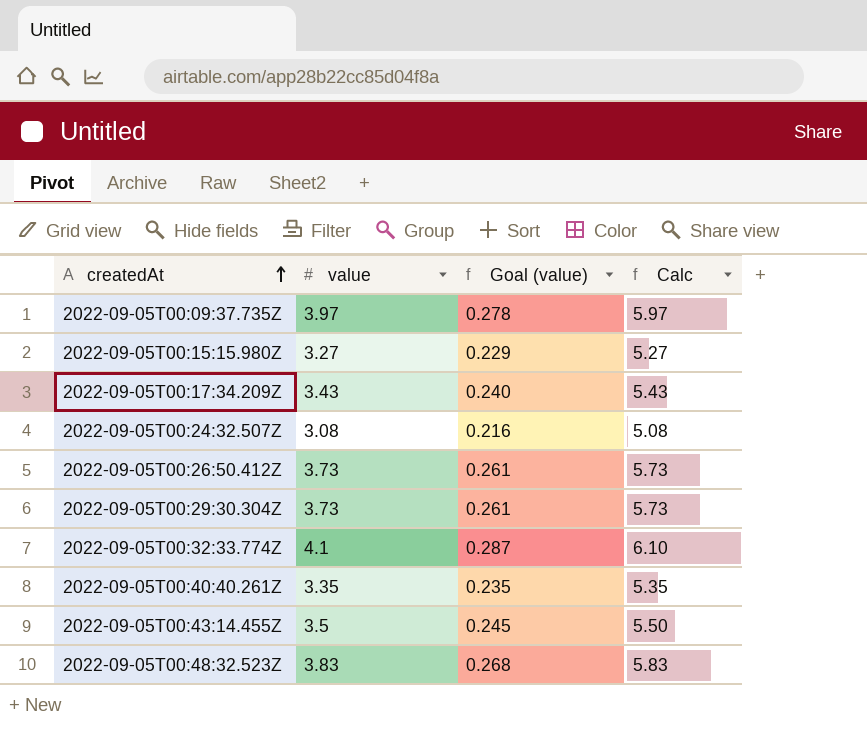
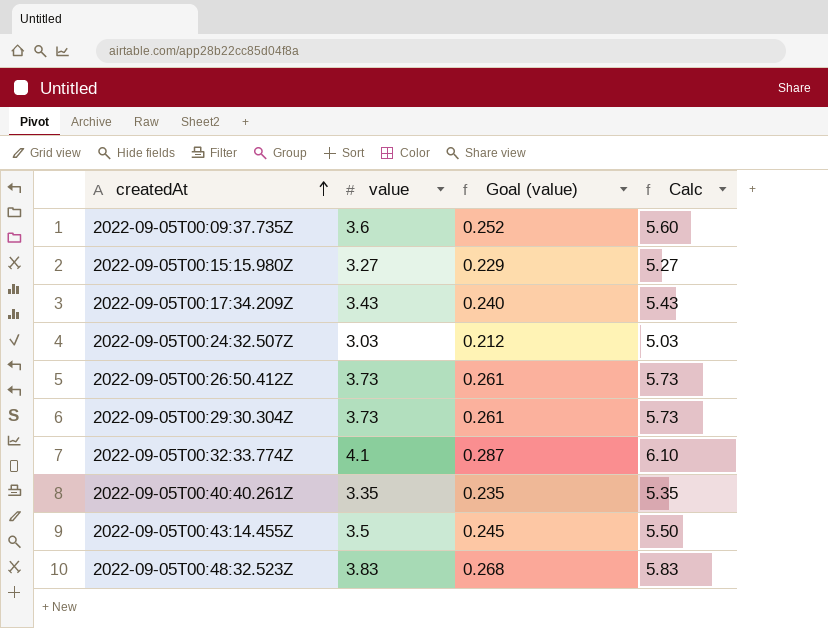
2022-09-05T00:09:37.735Z | value: 3.97 -> 3.6
2022-09-05T00:09:37.735Z | Goal (value): 0.278 -> 0.252
2022-09-05T00:09:37.735Z | Calc: 5.97 -> 5.60
2022-09-05T00:24:32.507Z | value: 3.08 -> 3.03
2022-09-05T00:24:32.507Z | Goal (value): 0.216 -> 0.212
2022-09-05T00:24:32.507Z | Calc: 5.08 -> 5.03

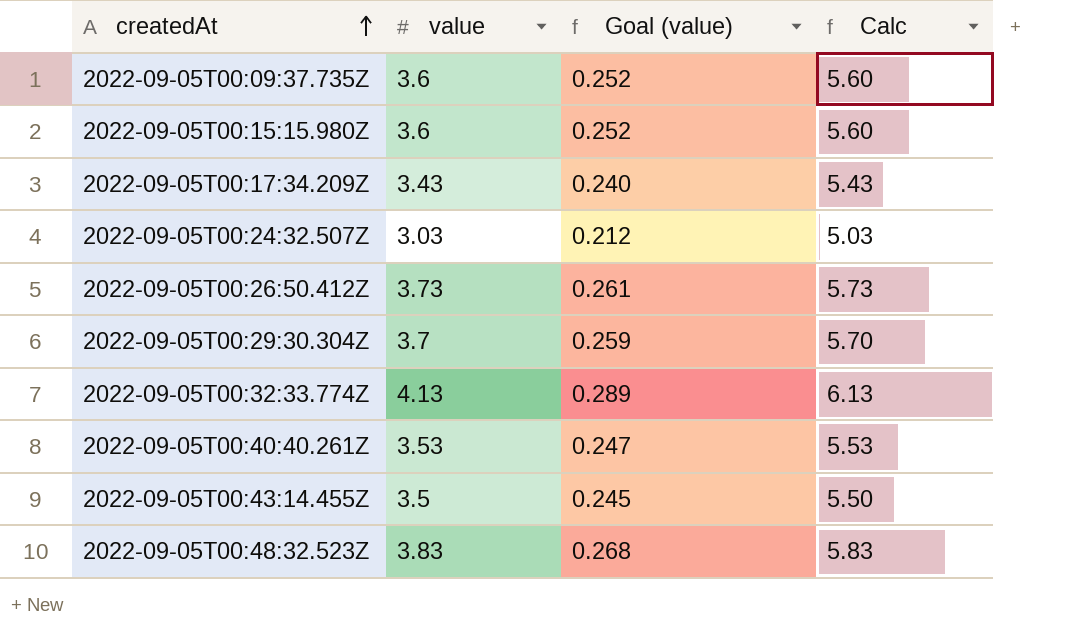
2022-09-05T00:15:15.980Z | value: 3.27 -> 3.6
2022-09-05T00:15:15.980Z | Goal (value): 0.229 -> 0.252
2022-09-05T00:15:15.980Z | Calc: 5.27 -> 5.60
2022-09-05T00:29:30.304Z | value: 3.73 -> 3.7
2022-09-05T00:29:30.304Z | Goal (value): 0.261 -> 0.259
2022-09-05T00:29:30.304Z | Calc: 5.73 -> 5.70
2022-09-05T00:32:33.774Z | value: 4.1 -> 4.13
2022-09-05T00:32:33.774Z | Goal (value): 0.287 -> 0.289
2022-09-05T00:32:33.774Z | Calc: 6.10 -> 6.13
2022-09-05T00:40:40.261Z | value: 3.35 -> 3.53
2022-09-05T00:40:40.261Z | Goal (value): 0.235 -> 0.247
2022-09-05T00:40:40.261Z | Calc: 5.35 -> 5.53

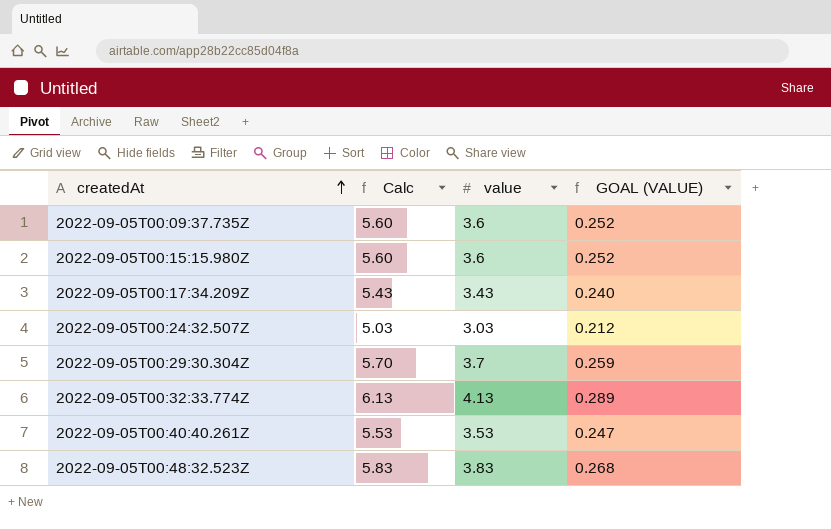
column Calc | position: 4 -> 2
column name: Goal (value) -> GOAL (VALUE)
row 2022-09-05T00:26:50.412Z: 3.73 | 0.261 | 5.73 -> none
row 2022-09-05T00:43:14.455Z: 3.5 | 0.245 | 5.50 -> none

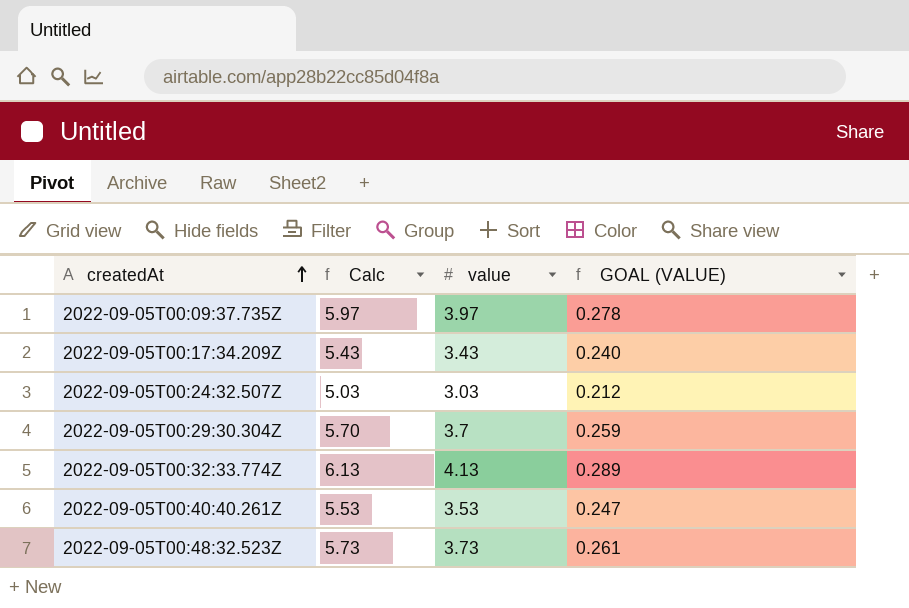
row 2022-09-05T00:15:15.980Z: 5.60 | 3.6 | 0.252 -> none
2022-09-05T00:09:37.735Z | Calc: 5.60 -> 5.97
2022-09-05T00:09:37.735Z | value: 3.6 -> 3.97
2022-09-05T00:09:37.735Z | GOAL (VALUE): 0.252 -> 0.278
2022-09-05T00:48:32.523Z | Calc: 5.83 -> 5.73
2022-09-05T00:48:32.523Z | value: 3.83 -> 3.73
2022-09-05T00:48:32.523Z | GOAL (VALUE): 0.268 -> 0.261

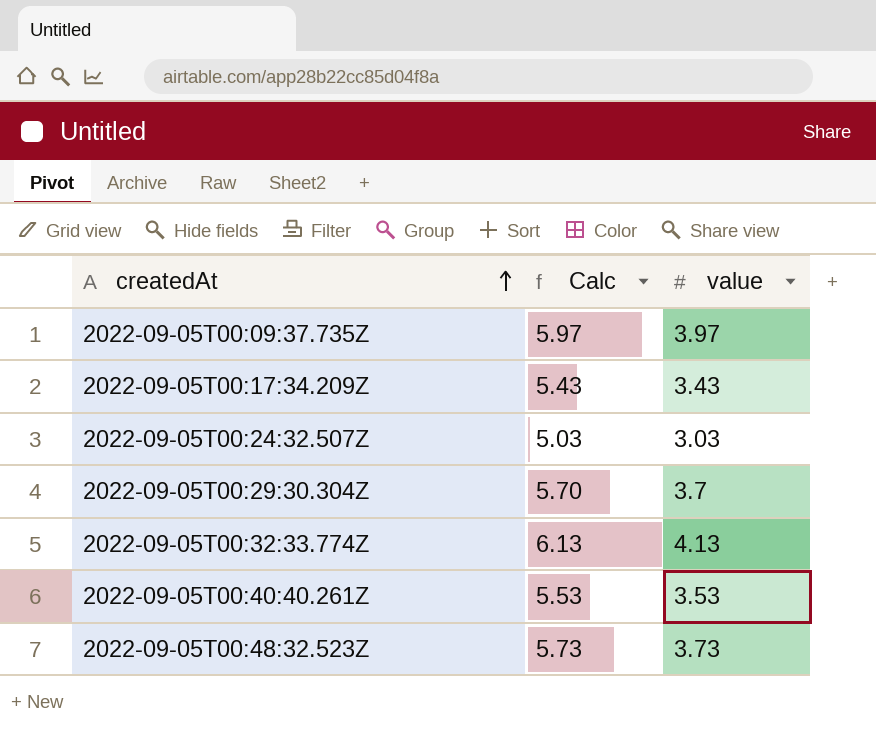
column GOAL (VALUE) | formula: [value] * 0.07 -> none

